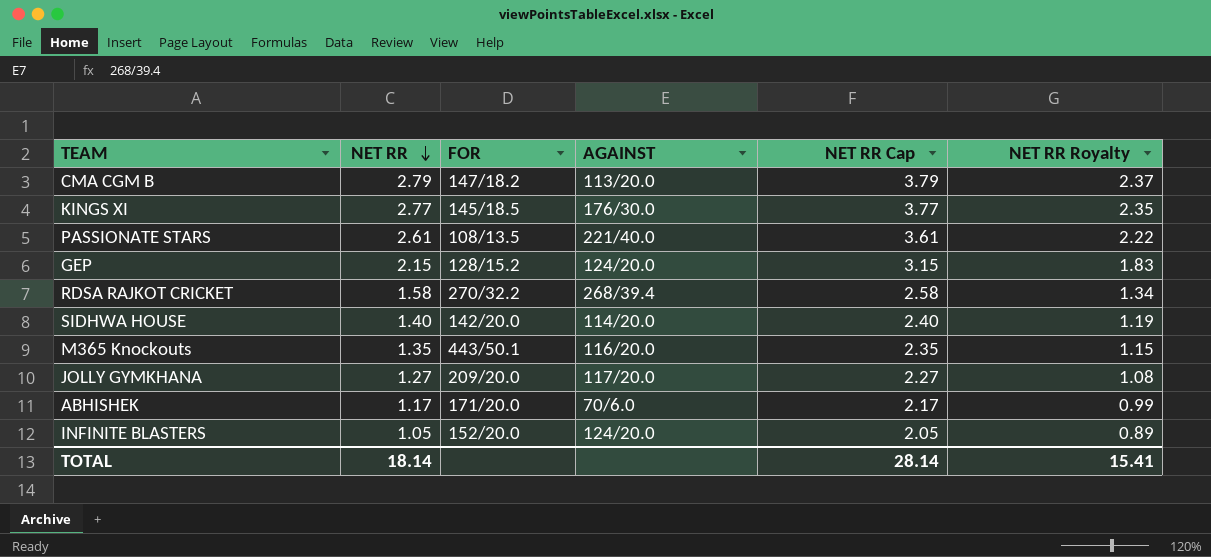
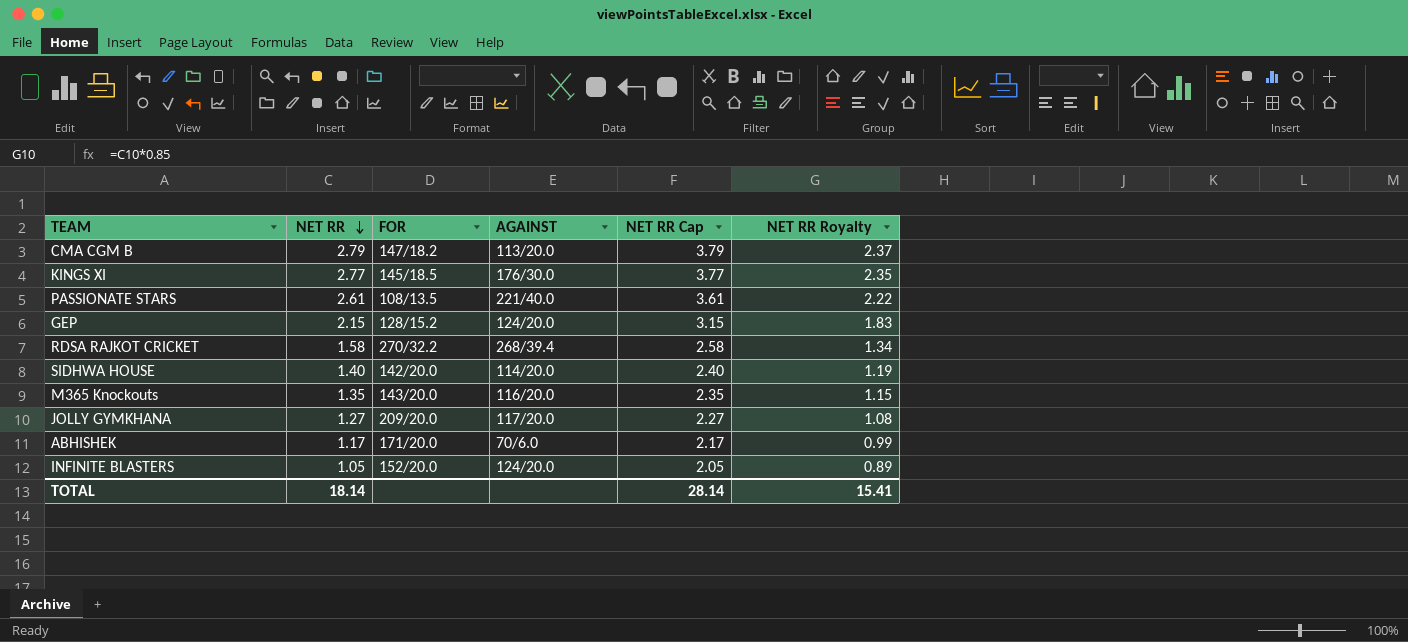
M365 Knockouts | FOR: 443/50.1 -> 143/20.0

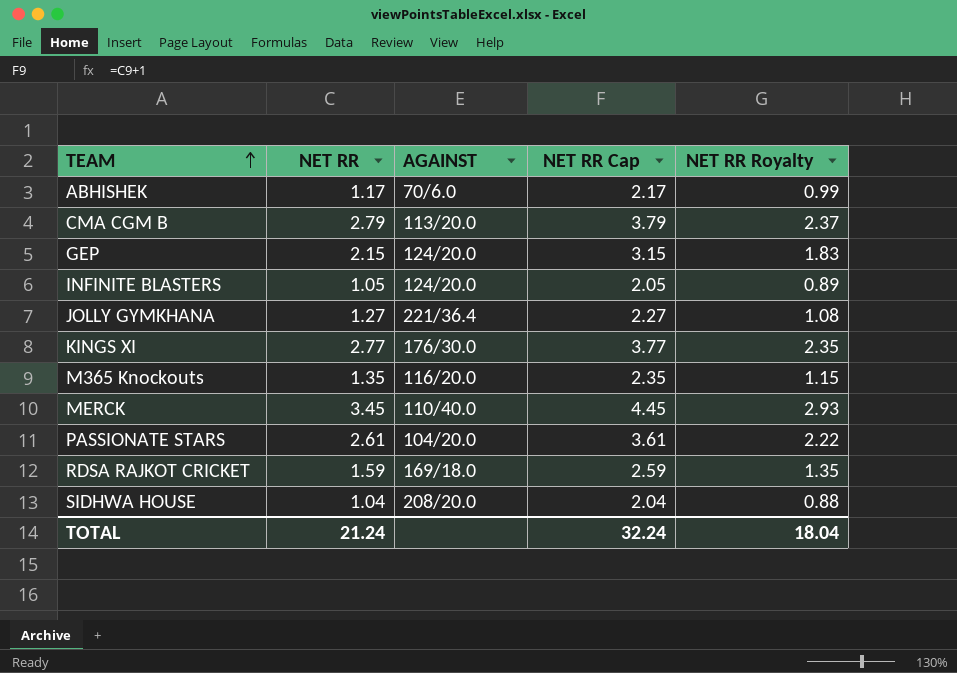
row order: NET RR descending -> TEAM ascending
column FOR | position: 3 -> none
JOLLY GYMKHANA | AGAINST: 117/20.0 -> 221/36.4
row MERCK: none -> 3.45 | 110/40.0 | 4.45 | 2.93
PASSIONATE STARS | AGAINST: 221/40.0 -> 104/20.0
RDSA RAJKOT CRICKET | NET RR: 1.58 -> 1.59
RDSA RAJKOT CRICKET | AGAINST: 268/39.4 -> 169/18.0
RDSA RAJKOT CRICKET | NET RR Cap: 2.58 -> 2.59
RDSA RAJKOT CRICKET | NET RR Royalty: 1.34 -> 1.35
SIDHWA HOUSE | NET RR: 1.40 -> 1.04
SIDHWA HOUSE | AGAINST: 114/20.0 -> 208/20.0
SIDHWA HOUSE | NET RR Cap: 2.40 -> 2.04
SIDHWA HOUSE | NET RR Royalty: 1.19 -> 0.88
TOTAL | NET RR: 18.14 -> 21.24
TOTAL | NET RR Cap: 28.14 -> 32.24
TOTAL | NET RR Royalty: 15.41 -> 18.04

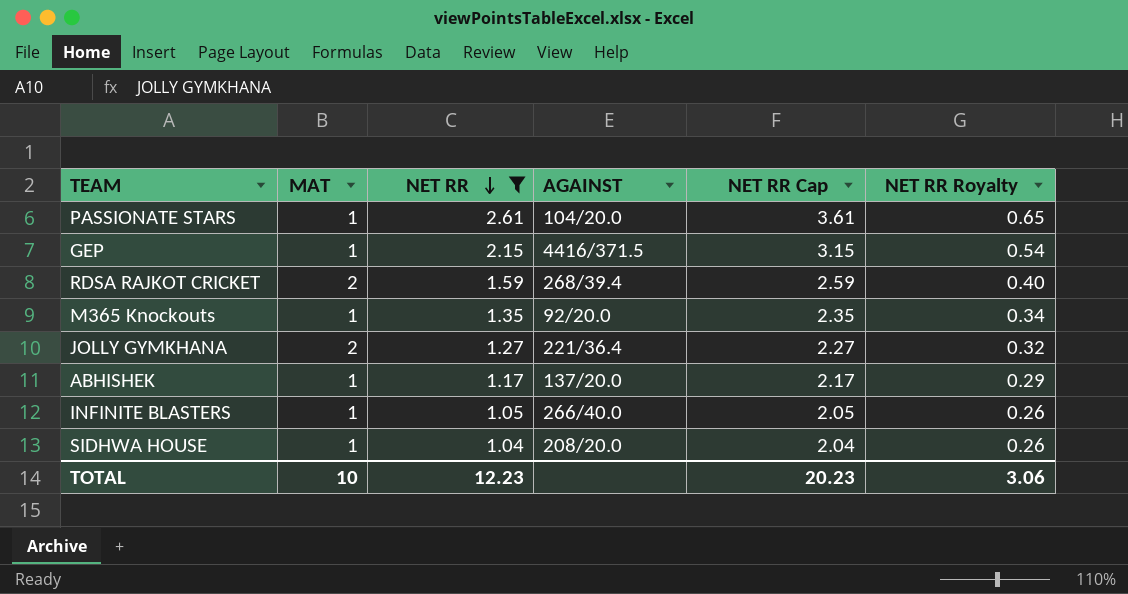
filter: none -> NET RR <= 2.61
row order: TEAM ascending -> NET RR descending
column MAT | position: none -> 2
column NET RR Royalty | formula: [NET RR] * 0.85 -> [NET RR] * 0.25
GEP | AGAINST: 124/20.0 -> 4416/371.5
RDSA RAJKOT CRICKET | AGAINST: 169/18.0 -> 268/39.4
M365 Knockouts | AGAINST: 116/20.0 -> 92/20.0
ABHISHEK | AGAINST: 70/6.0 -> 137/20.0
INFINITE BLASTERS | AGAINST: 124/20.0 -> 266/40.0
TOTAL | NET RR: 21.24 -> 12.23
TOTAL | NET RR Cap: 32.24 -> 20.23
TOTAL | NET RR Royalty: 18.04 -> 3.06

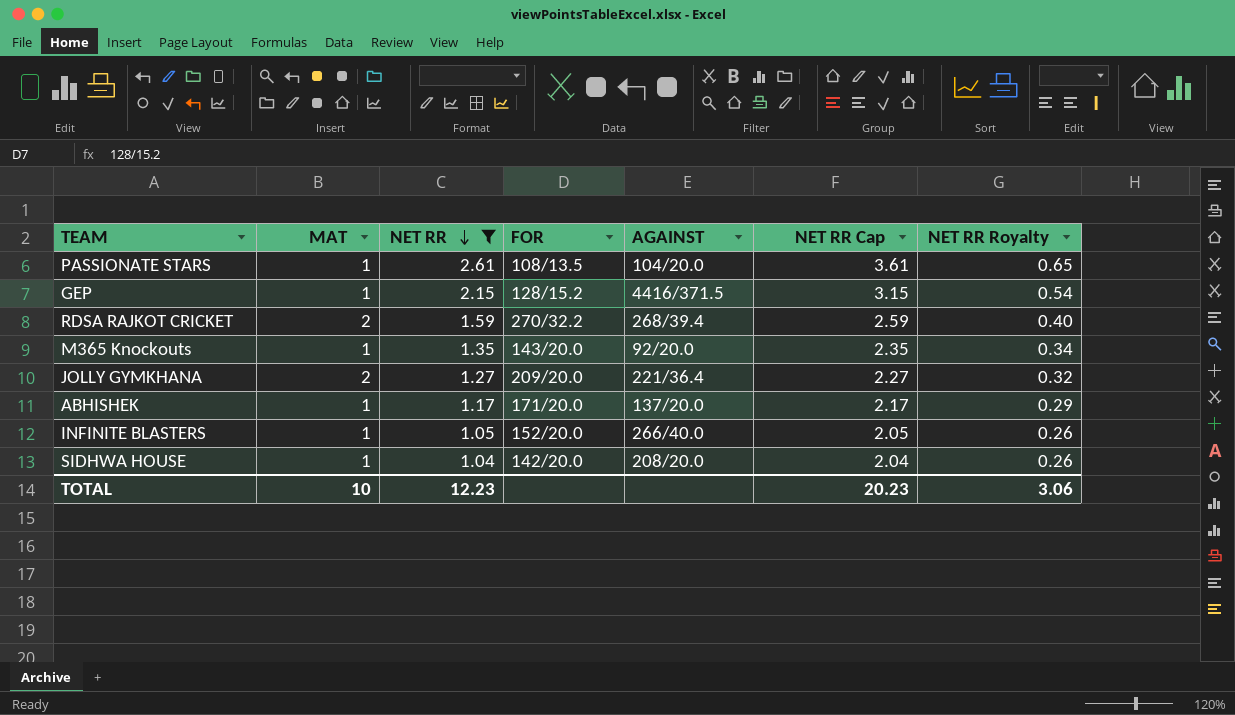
column FOR | position: none -> 4

